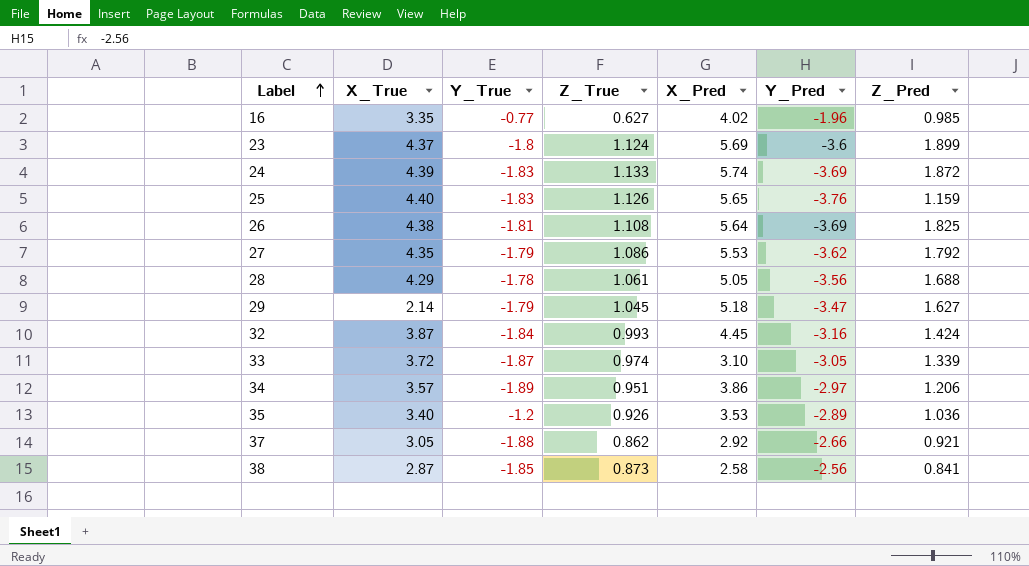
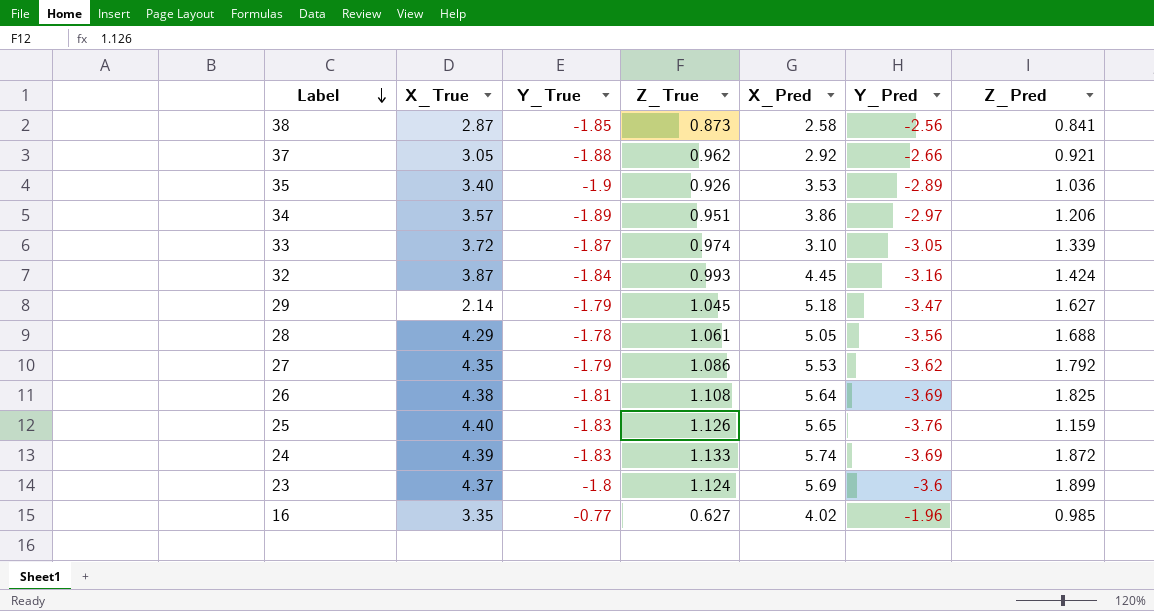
row order: Label ascending -> Label descending
37 | Z_True: 0.862 -> 0.962
35 | Y_True: -1.2 -> -1.9

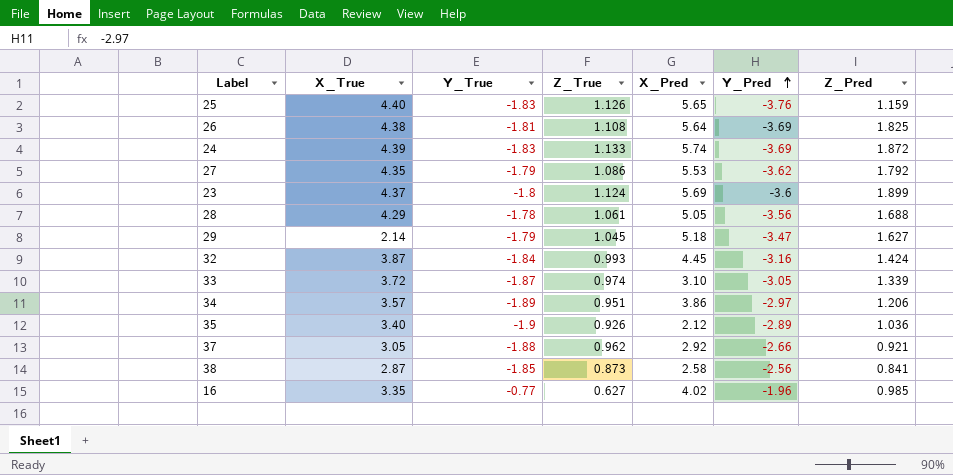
row order: Label descending -> Y_Pred ascending
35 | X_Pred: 3.53 -> 2.12

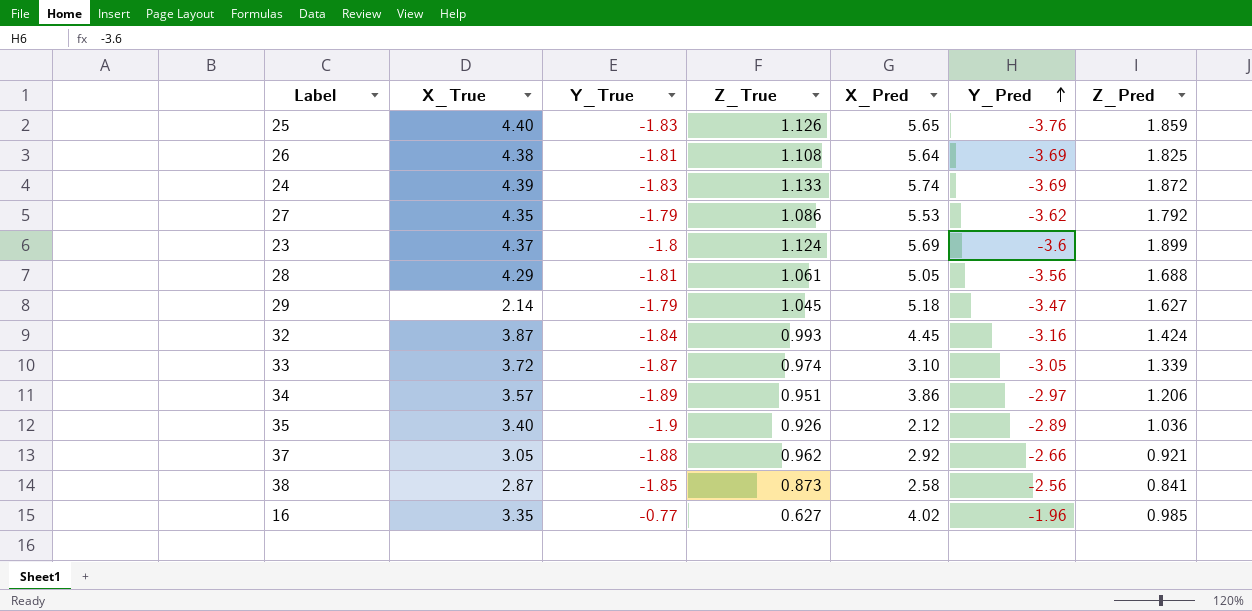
25 | Z_Pred: 1.159 -> 1.859
28 | Y_True: -1.78 -> -1.81

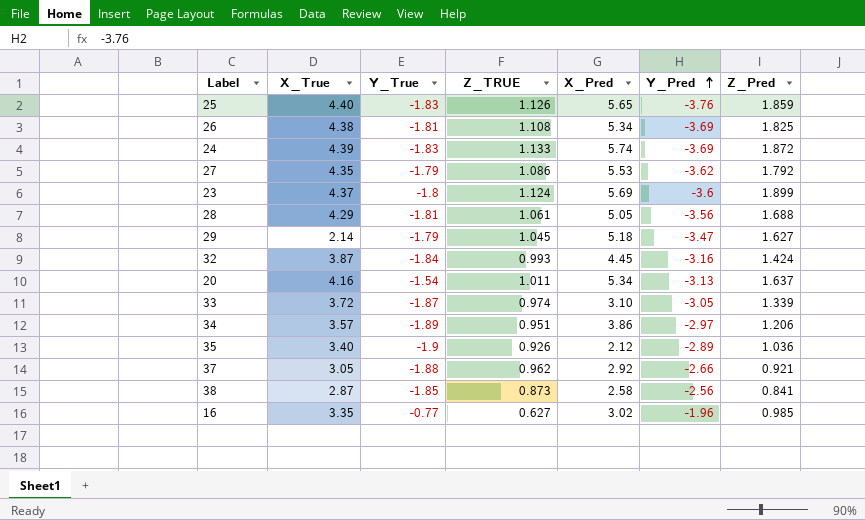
column name: Z_True -> Z_TRUE
26 | X_Pred: 5.64 -> 5.34
row 20: none -> 4.16 | -1.54 | 1.011 | 5.34 | -3.13 | 1.637
16 | X_Pred: 4.02 -> 3.02

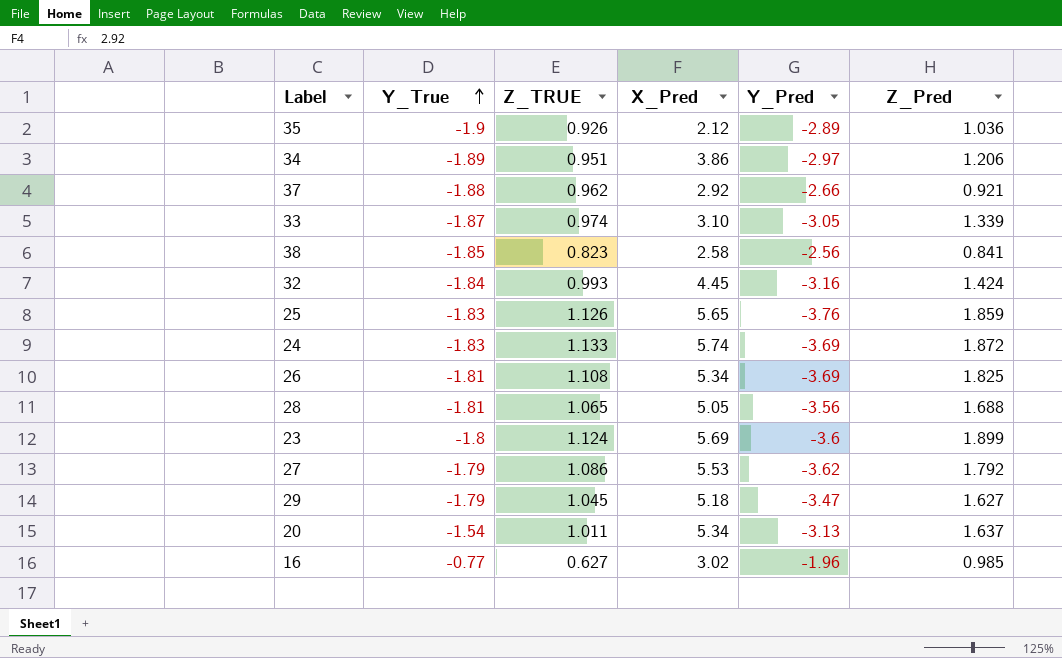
row order: Y_Pred ascending -> Y_True ascending
column X_True | position: 2 -> none
38 | Z_TRUE: 0.873 -> 0.823
28 | Z_TRUE: 1.061 -> 1.065

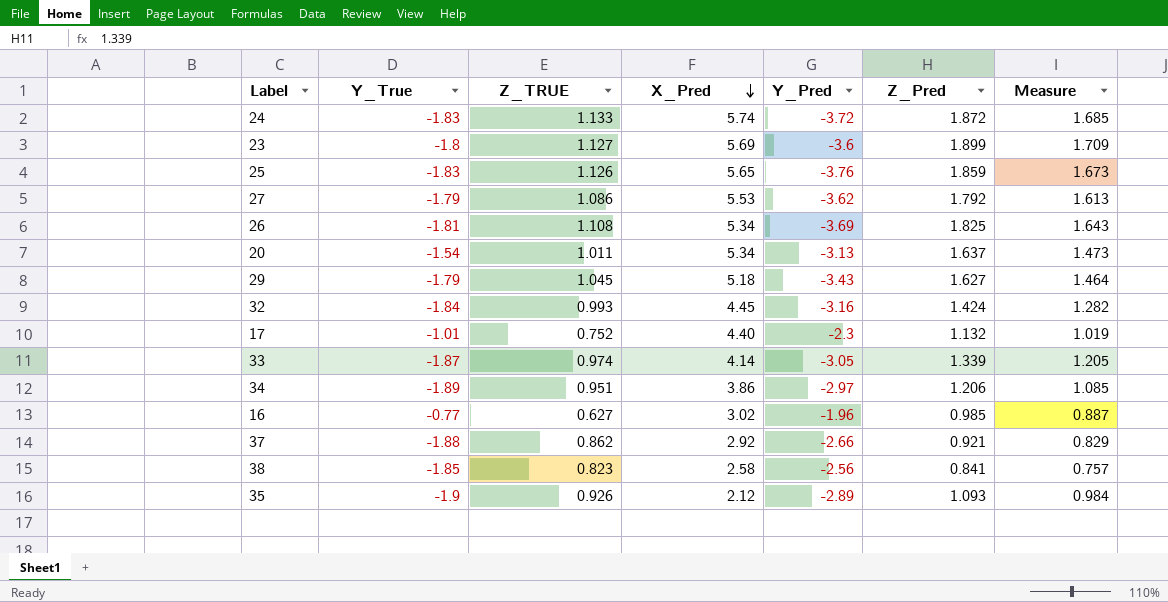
row order: Y_True ascending -> X_Pred descending
column Measure | formula: none -> [Z_Pred] * 0.9
row 28: -1.81 | 1.065 | 5.05 | -3.56 | 1.688 -> none
24 | Y_Pred: -3.69 -> -3.72
23 | Z_TRUE: 1.124 -> 1.127
29 | Y_Pred: -3.47 -> -3.43
row 17: none -> -1.01 | 0.752 | 4.40 | -2.3 | 1.132 | 1.019
33 | X_Pred: 3.10 -> 4.14
37 | Z_TRUE: 0.962 -> 0.862
35 | Z_Pred: 1.036 -> 1.093

